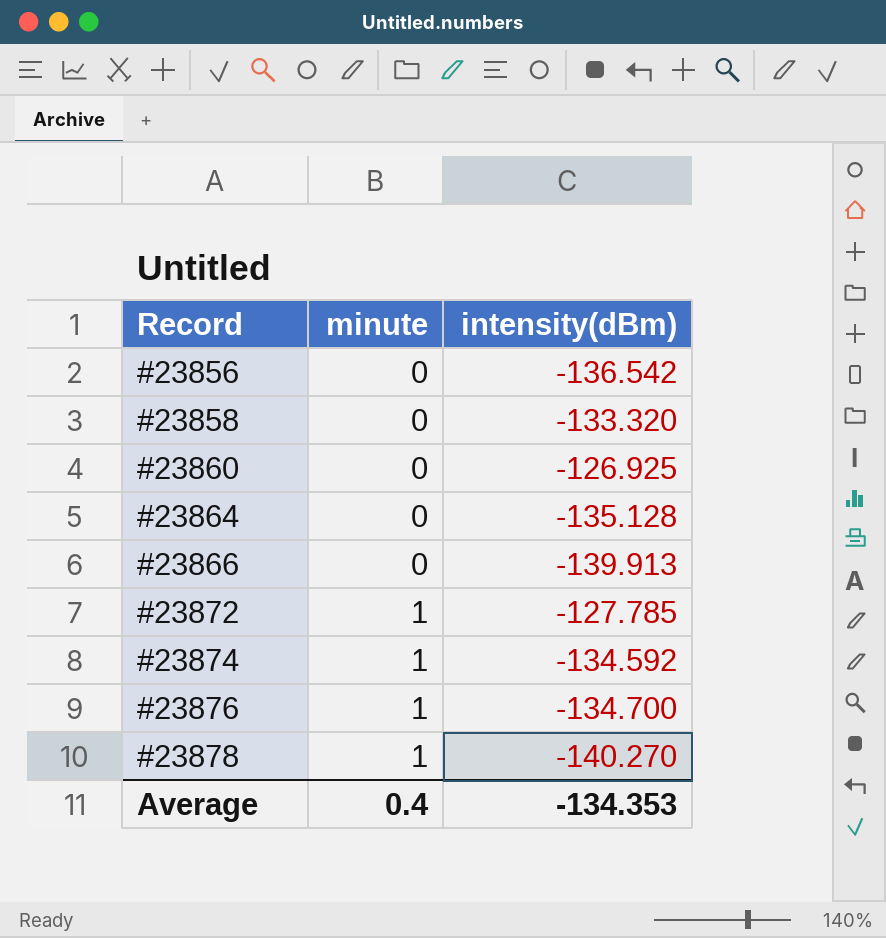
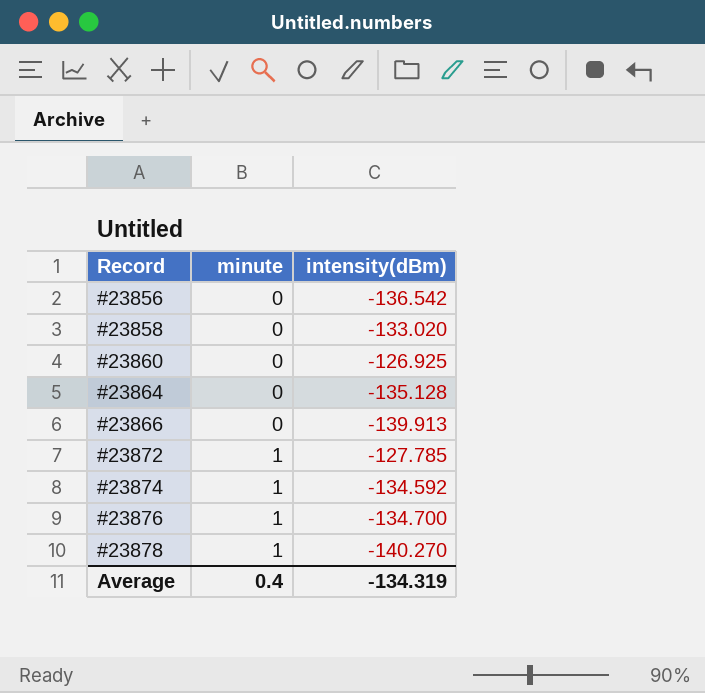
#23858 | intensity(dBm): -133.320 -> -133.020
Average | intensity(dBm): -134.353 -> -134.319

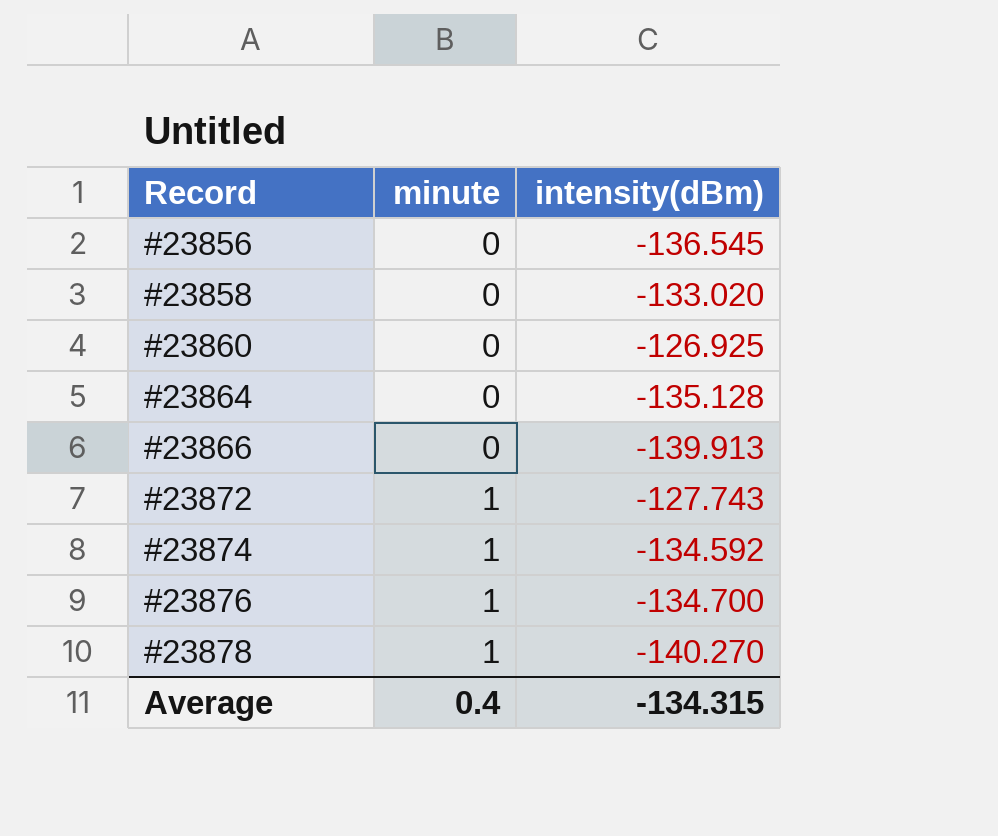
#23856 | intensity(dBm): -136.542 -> -136.545
#23872 | intensity(dBm): -127.785 -> -127.743
Average | intensity(dBm): -134.319 -> -134.315

